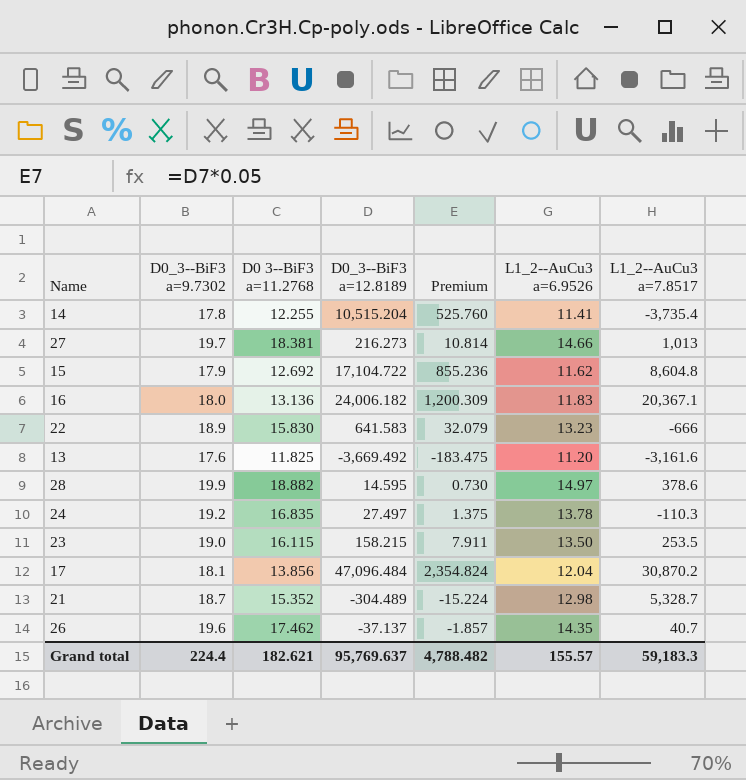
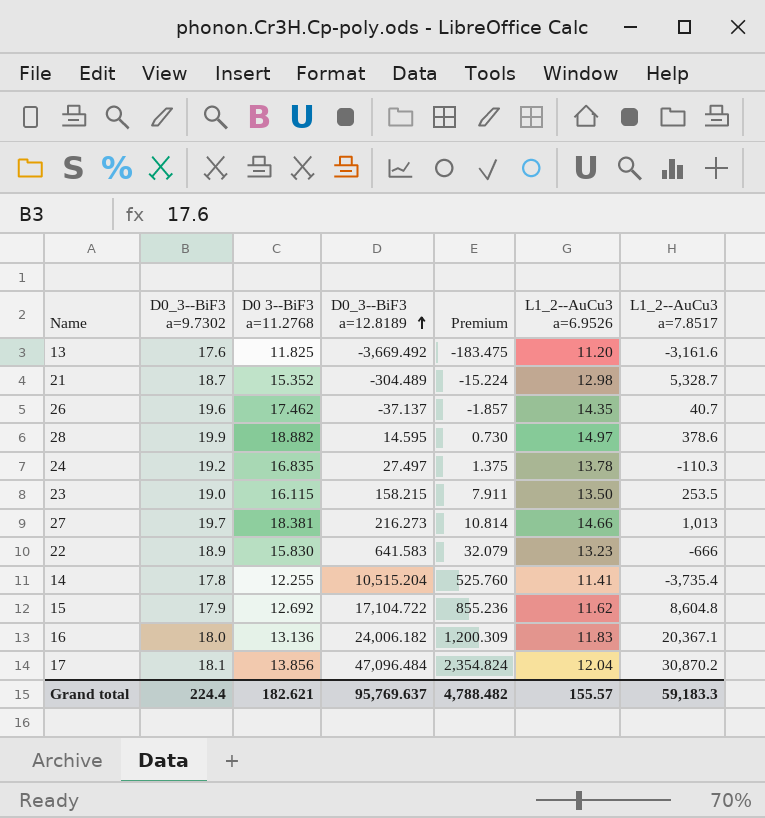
row order: none -> D0_3--BiF3 a=12.8189 ascending

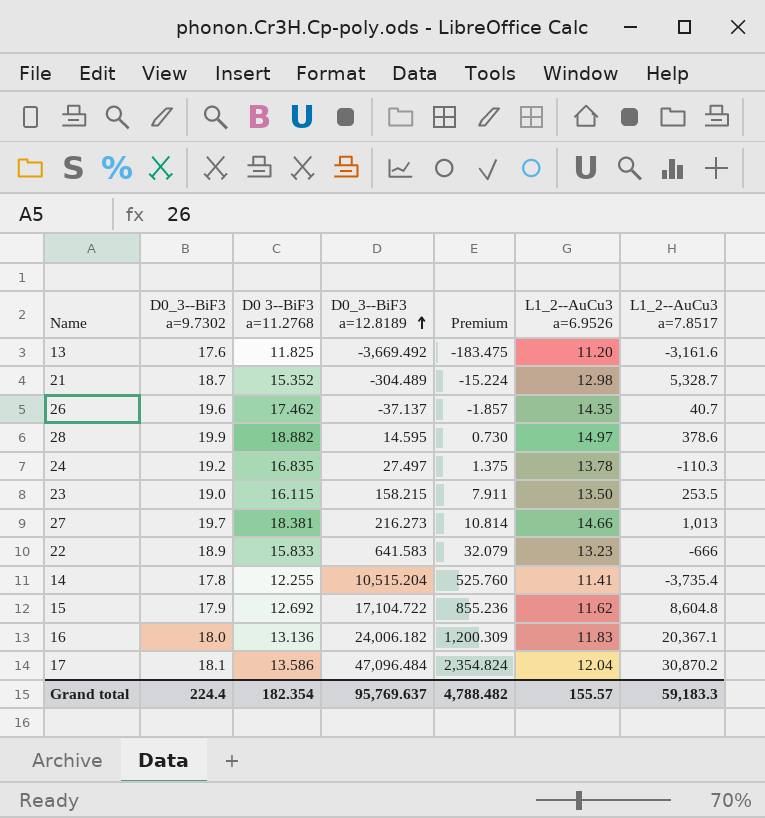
22 | D0 3--BiF3 a=11.2768: 15.830 -> 15.833
17 | D0 3--BiF3 a=11.2768: 13.856 -> 13.586
Grand total | D0 3--BiF3 a=11.2768: 182.621 -> 182.354

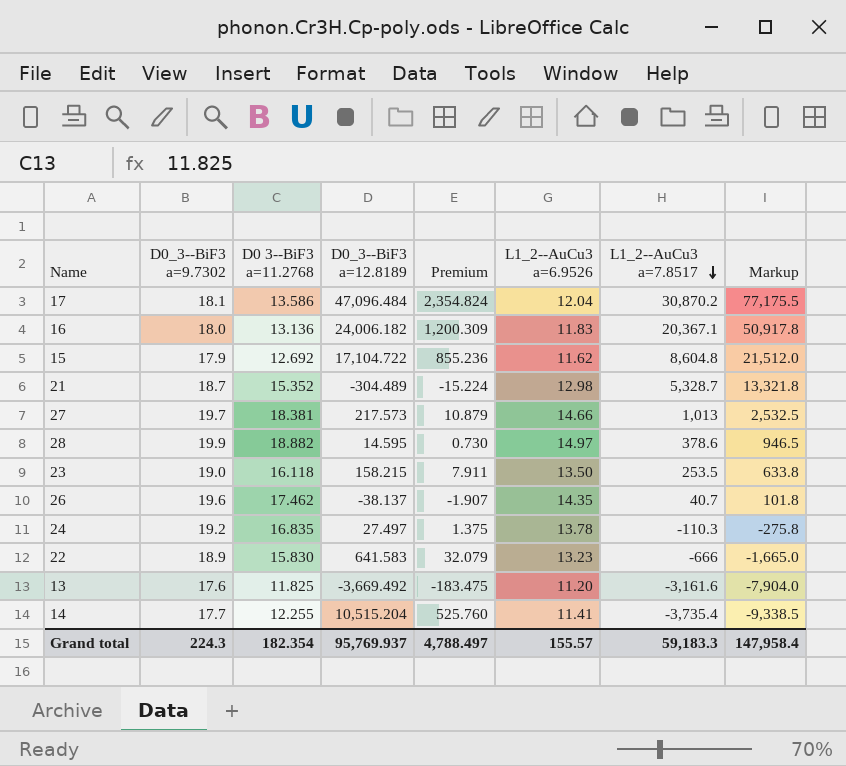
row order: D0_3--BiF3 a=12.8189 ascending -> L1_2--AuCu3 a=7.8517 descending
column Markup | formula: none -> [L1_2--AuCu3 a=7.8517] * 2.5
27 | D0_3--BiF3 a=12.8189: 216.273 -> 217.573
27 | Premium: 10.814 -> 10.879
23 | D0 3--BiF3 a=11.2768: 16.115 -> 16.118
26 | D0_3--BiF3 a=12.8189: -37.137 -> -38.137
26 | Premium: -1.857 -> -1.907
22 | D0 3--BiF3 a=11.2768: 15.833 -> 15.830
14 | D0_3--BiF3 a=9.7302: 17.8 -> 17.7
Grand total | D0_3--BiF3 a=9.7302: 224.4 -> 224.3
Grand total | D0_3--BiF3 a=12.8189: 95,769.637 -> 95,769.937
Grand total | Premium: 4,788.482 -> 4,788.497

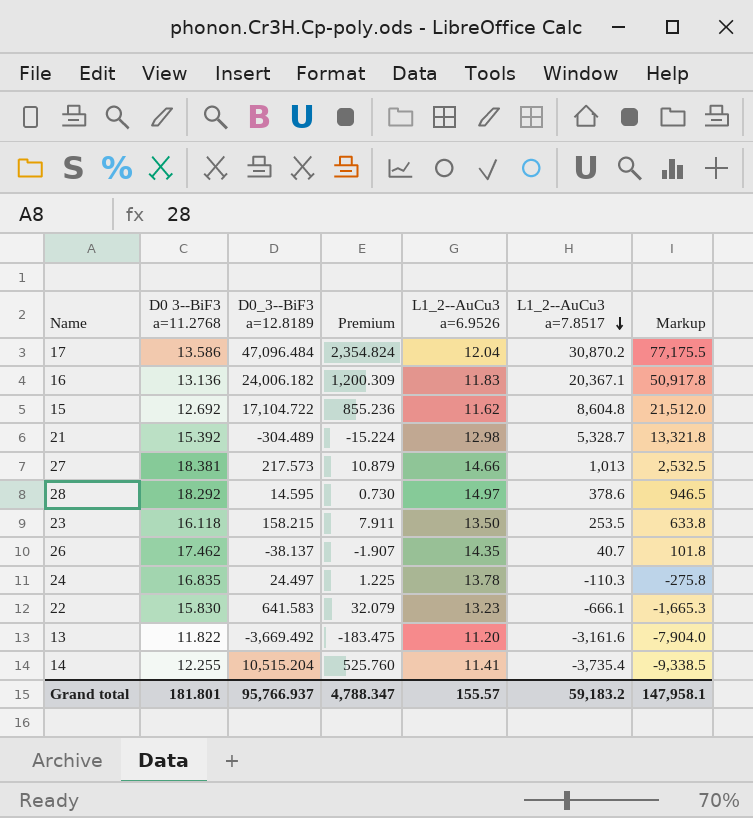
column D0_3--BiF3 a=9.7302 | position: 2 -> none
21 | D0 3--BiF3 a=11.2768: 15.352 -> 15.392
28 | D0 3--BiF3 a=11.2768: 18.882 -> 18.292
24 | D0_3--BiF3 a=12.8189: 27.497 -> 24.497
24 | Premium: 1.375 -> 1.225
22 | L1_2--AuCu3 a=7.8517: -666 -> -666.1
22 | Markup: -1,665.0 -> -1,665.3
13 | D0 3--BiF3 a=11.2768: 11.825 -> 11.822
Grand total | D0 3--BiF3 a=11.2768: 182.354 -> 181.801
Grand total | D0_3--BiF3 a=12.8189: 95,769.937 -> 95,766.937
Grand total | Premium: 4,788.497 -> 4,788.347
Grand total | L1_2--AuCu3 a=7.8517: 59,183.3 -> 59,183.2
Grand total | Markup: 147,958.4 -> 147,958.1

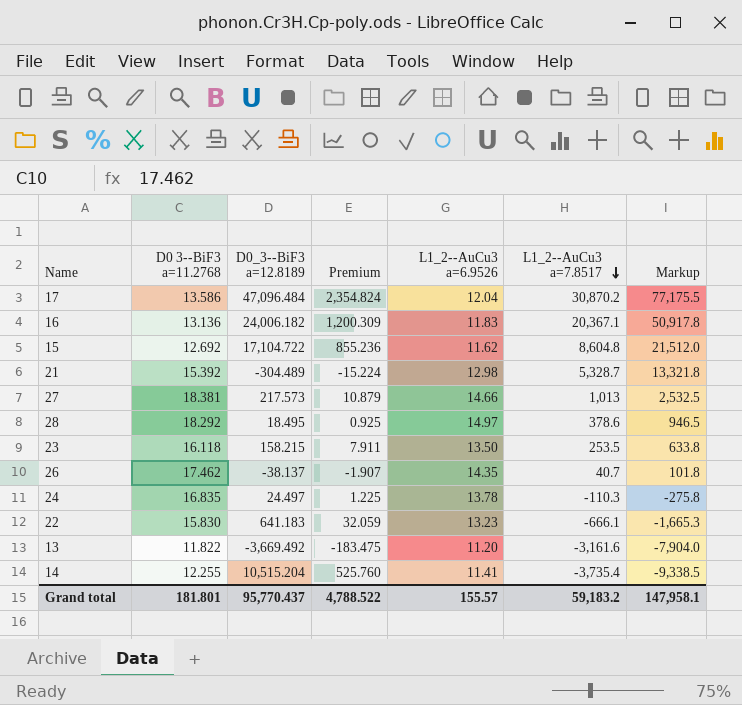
28 | D0_3--BiF3 a=12.8189: 14.595 -> 18.495
28 | Premium: 0.730 -> 0.925
22 | D0_3--BiF3 a=12.8189: 641.583 -> 641.183
22 | Premium: 32.079 -> 32.059
Grand total | D0_3--BiF3 a=12.8189: 95,766.937 -> 95,770.437
Grand total | Premium: 4,788.347 -> 4,788.522

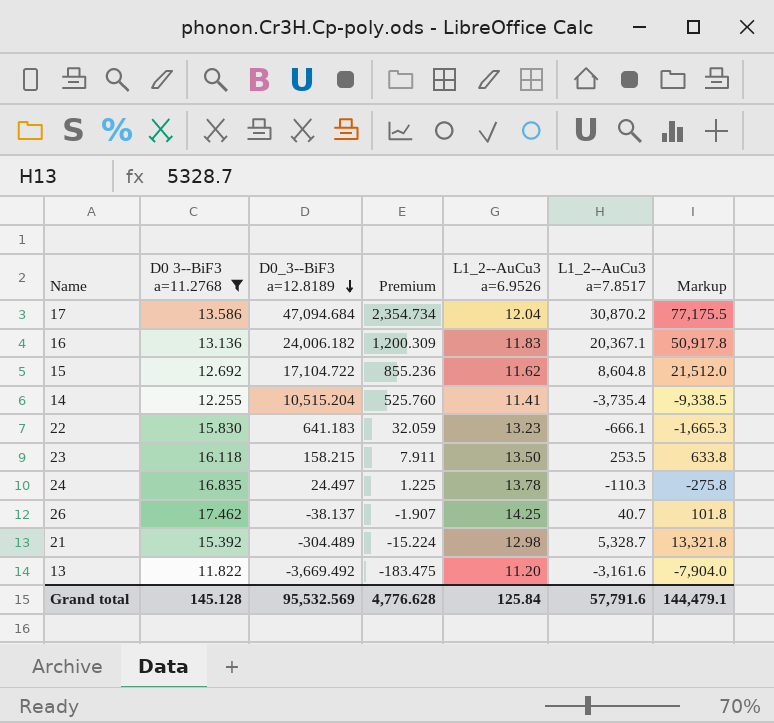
filter: none -> D0 3--BiF3 a=11.2768 <= 17.462
row order: L1_2--AuCu3 a=7.8517 descending -> D0_3--BiF3 a=12.8189 descending
17 | D0_3--BiF3 a=12.8189: 47,096.484 -> 47,094.684
17 | Premium: 2,354.824 -> 2,354.734
26 | L1_2--AuCu3 a=6.9526: 14.35 -> 14.25
Grand total | D0 3--BiF3 a=11.2768: 181.801 -> 145.128
Grand total | D0_3--BiF3 a=12.8189: 95,770.437 -> 95,532.569
Grand total | Premium: 4,788.522 -> 4,776.628
Grand total | L1_2--AuCu3 a=6.9526: 155.57 -> 125.84
Grand total | L1_2--AuCu3 a=7.8517: 59,183.2 -> 57,791.6
Grand total | Markup: 147,958.1 -> 144,479.1

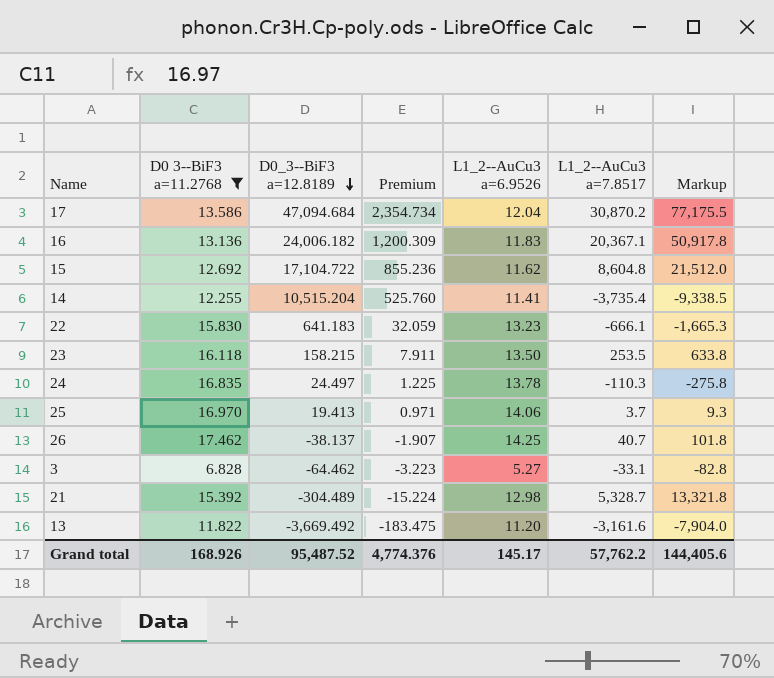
row 25: none -> 16.970 | 19.413 | 0.971 | 14.06 | 3.7 | 9.3
row 3: none -> 6.828 | -64.462 | -3.223 | 5.27 | -33.1 | -82.8
Grand total | D0 3--BiF3 a=11.2768: 145.128 -> 168.926
Grand total | D0_3--BiF3 a=12.8189: 95,532.569 -> 95,487.52
Grand total | Premium: 4,776.628 -> 4,774.376
Grand total | L1_2--AuCu3 a=6.9526: 125.84 -> 145.17
Grand total | L1_2--AuCu3 a=7.8517: 57,791.6 -> 57,762.2
Grand total | Markup: 144,479.1 -> 144,405.6

